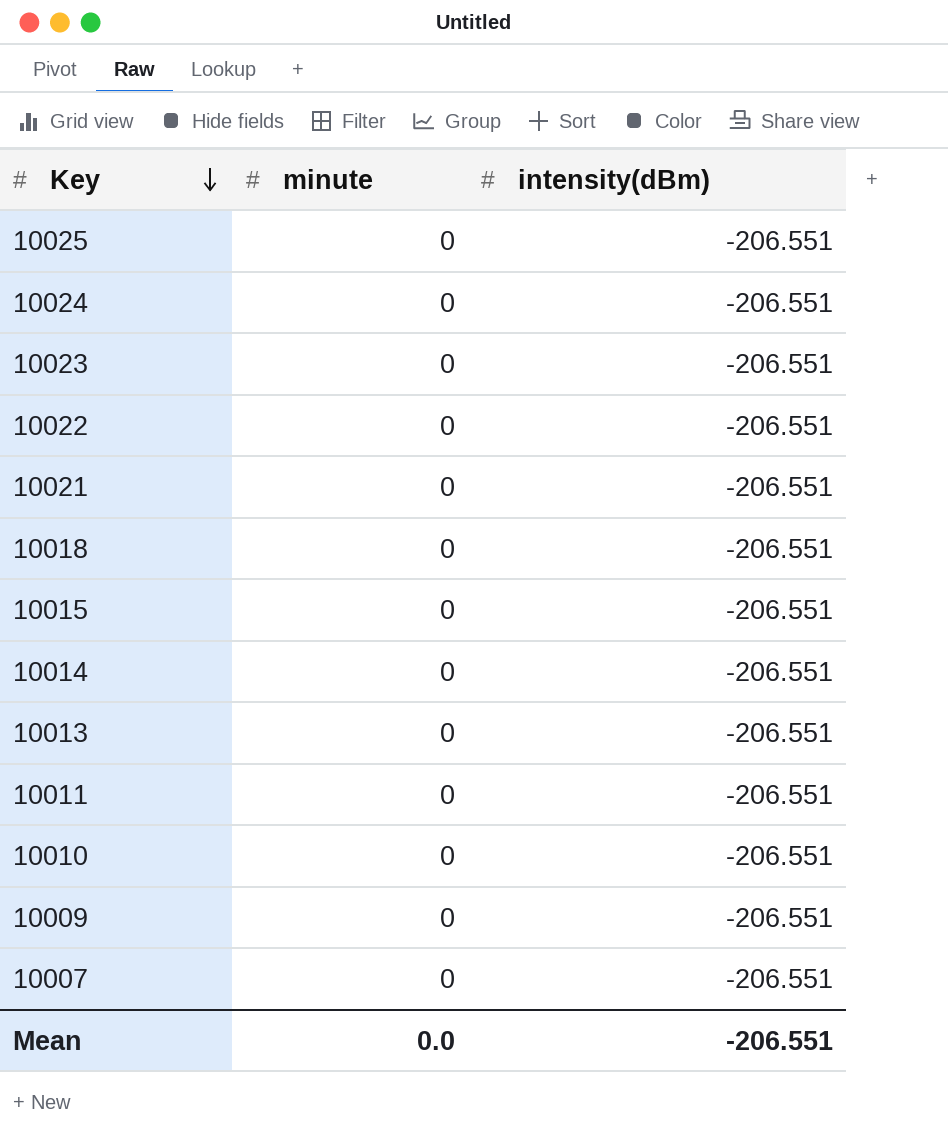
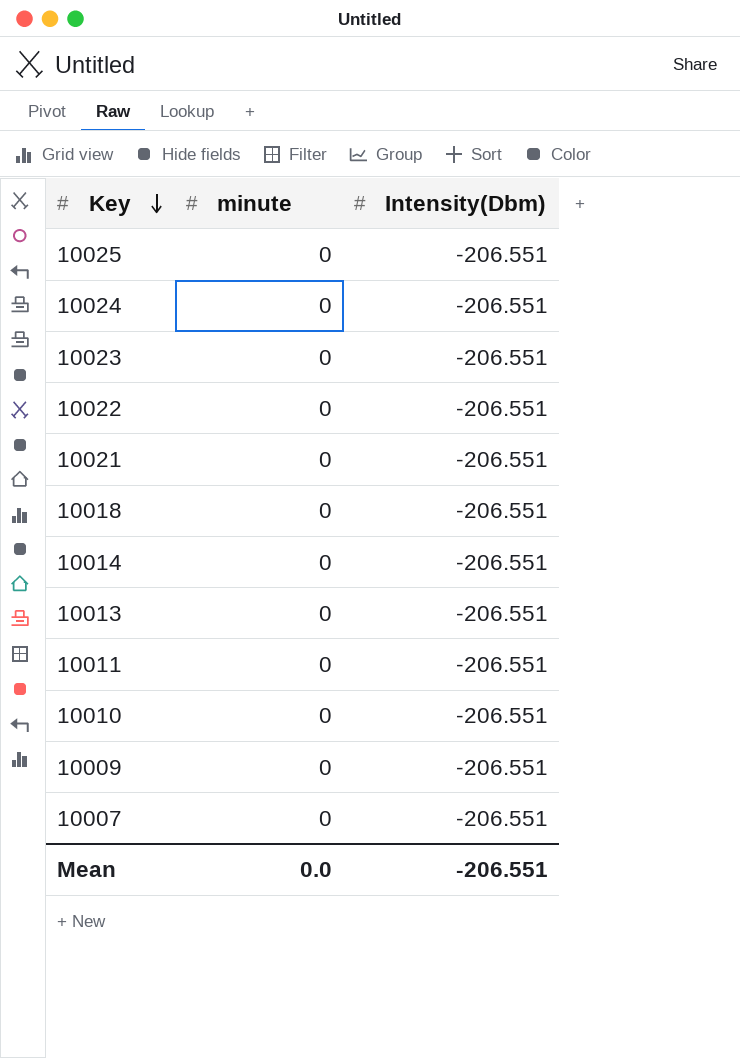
column name: intensity(dBm) -> Intensity(Dbm)
row 10015: 0 | -206.551 -> none

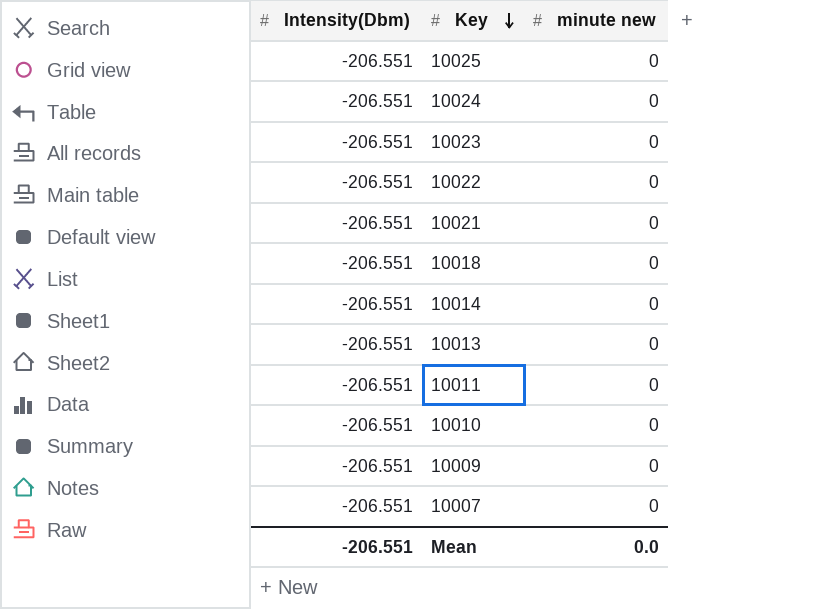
column Intensity(Dbm) | position: 3 -> 1
column name: minute -> minute new

